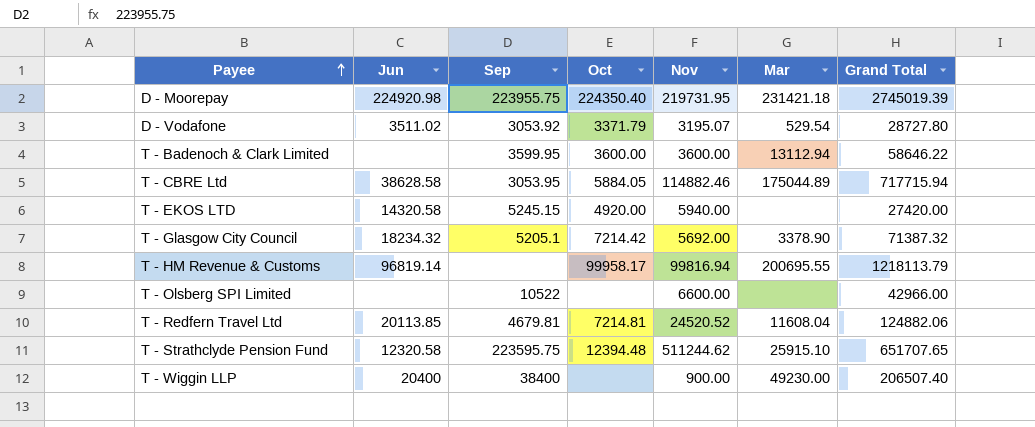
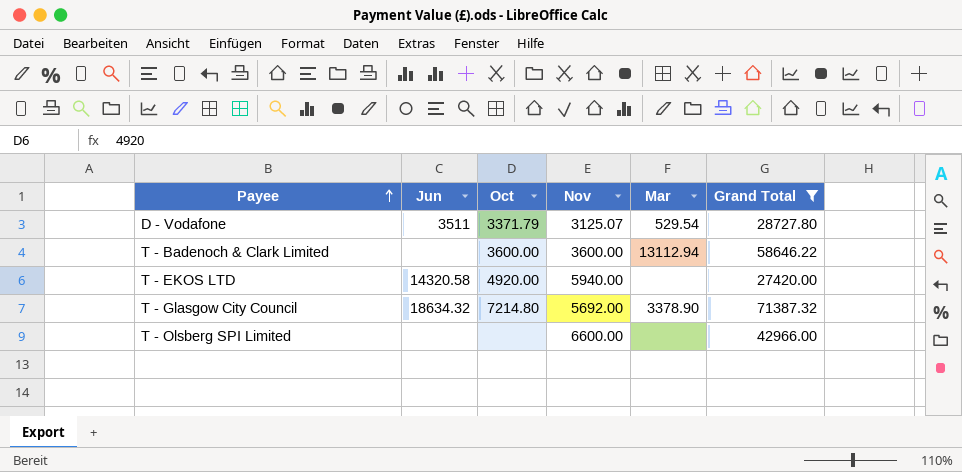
filter: none -> Grand Total <= 71387.32
column Sep | position: 3 -> none
D - Vodafone | Jun: 3511.02 -> 3511
D - Vodafone | Nov: 3195.07 -> 3125.07
T - Glasgow City Council | Jun: 18234.32 -> 18634.32
T - Glasgow City Council | Oct: 7214.42 -> 7214.80

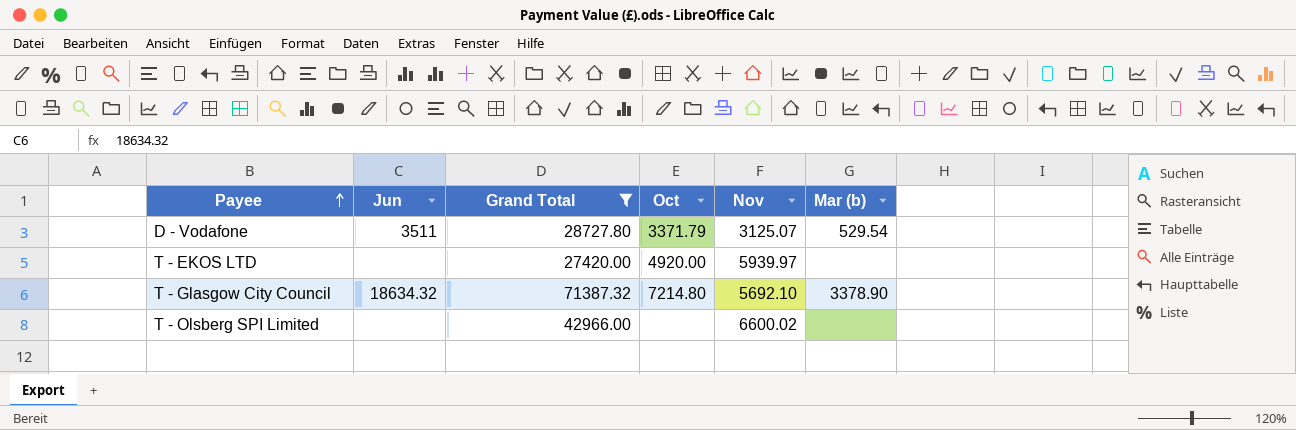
column Grand Total | position: 6 -> 3
column name: Mar -> Mar (b)
row T - Badenoch & Clark Limited: none | 3600.00 | 3600.00 | 13112.94 | 58646.22 -> none
T - EKOS LTD | Jun: 14320.58 -> none
T - EKOS LTD | Nov: 5940.00 -> 5939.97
T - Glasgow City Council | Nov: 5692.00 -> 5692.10
T - Olsberg SPI Limited | Nov: 6600.00 -> 6600.02

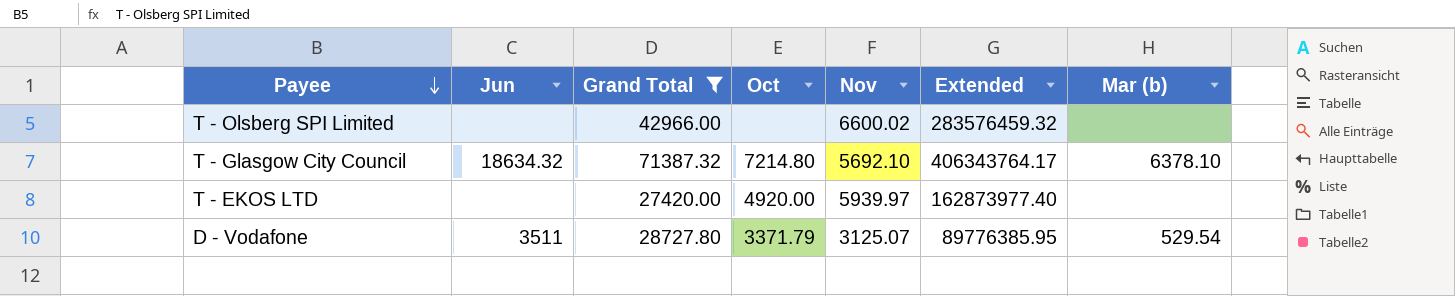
row order: Payee ascending -> Payee descending
column Extended | formula: none -> [Grand Total] * [Nov]
T - Glasgow City Council | Mar (b): 3378.90 -> 6378.10

